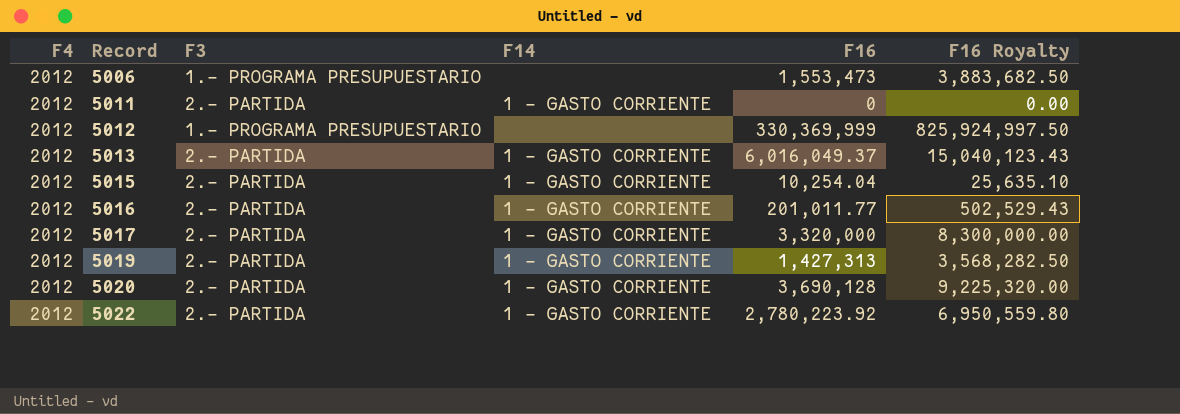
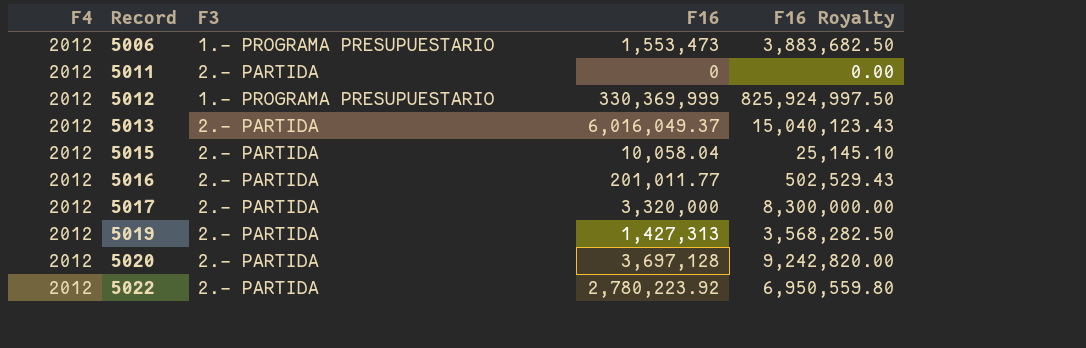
column F14 | position: 4 -> none
5015 | F16: 10,254.04 -> 10,058.04
5015 | F16 Royalty: 25,635.10 -> 25,145.10
5020 | F16: 3,690,128 -> 3,697,128
5020 | F16 Royalty: 9,225,320.00 -> 9,242,820.00

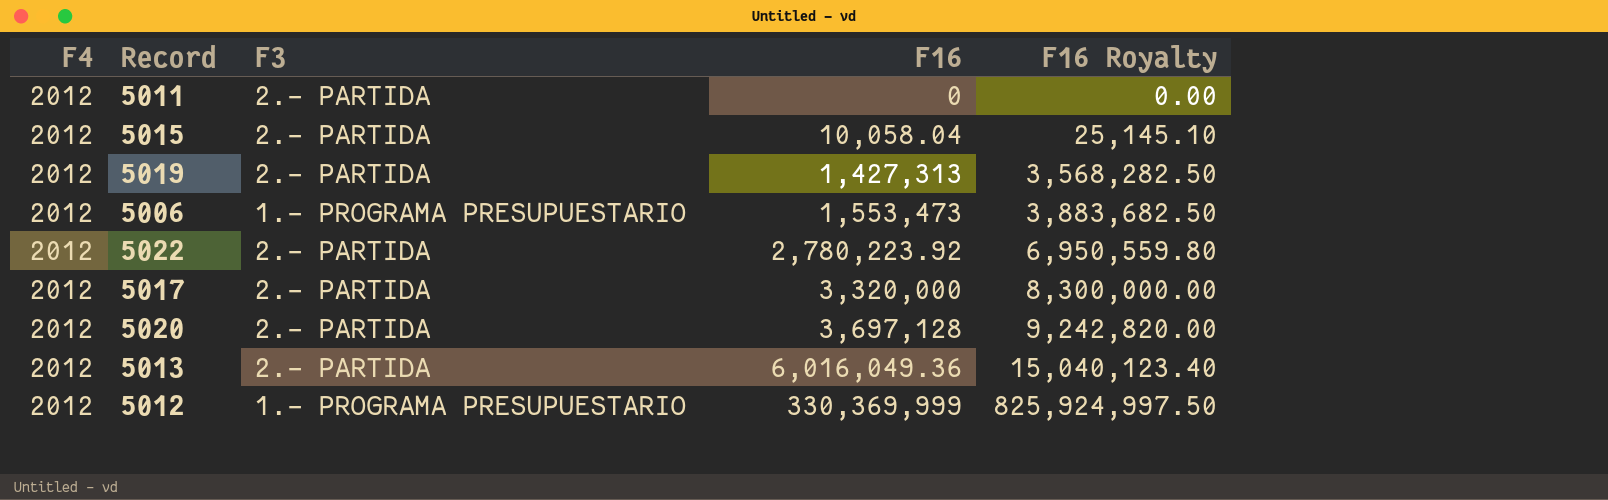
row order: Record ascending -> F16 ascending
row 5016: 2012 | 2.- PARTIDA | 201,011.77 | 502,529.43 -> none
5013 | F16: 6,016,049.37 -> 6,016,049.36
5013 | F16 Royalty: 15,040,123.43 -> 15,040,123.40

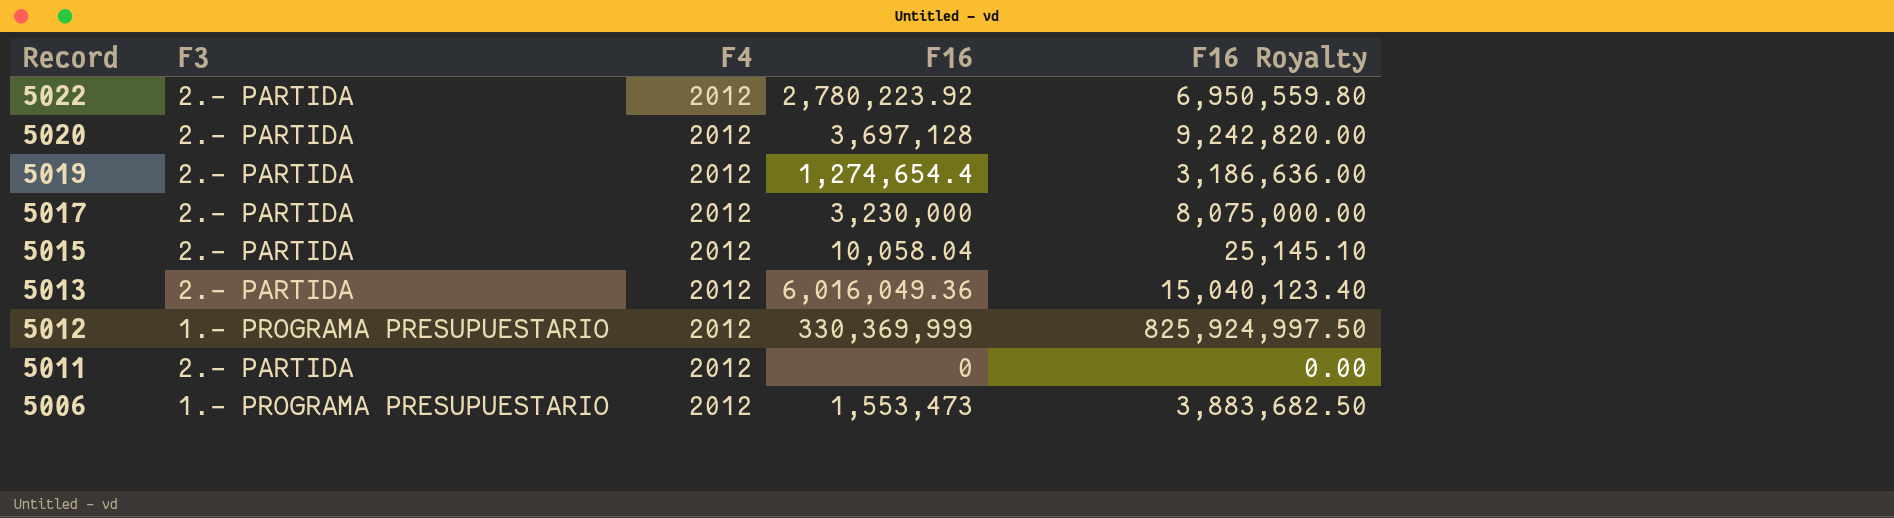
row order: F16 ascending -> Record descending
column F4 | position: 1 -> 3
5019 | F16: 1,427,313 -> 1,274,654.4
5019 | F16 Royalty: 3,568,282.50 -> 3,186,636.00
5017 | F16: 3,320,000 -> 3,230,000
5017 | F16 Royalty: 8,300,000.00 -> 8,075,000.00

